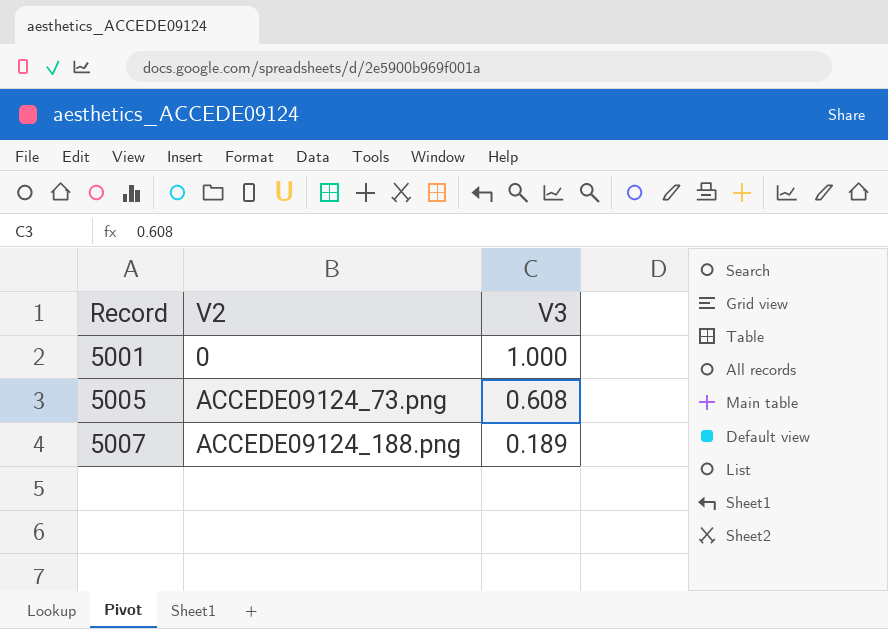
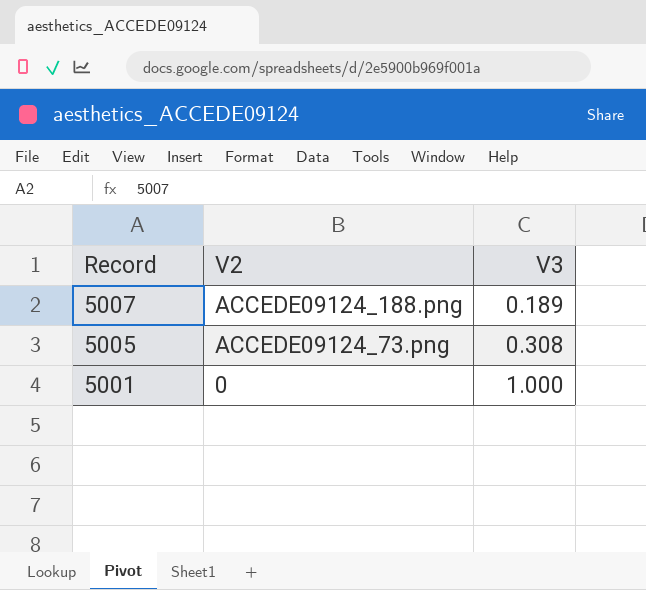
row order: Record ascending -> Record descending
5005 | V3: 0.608 -> 0.308

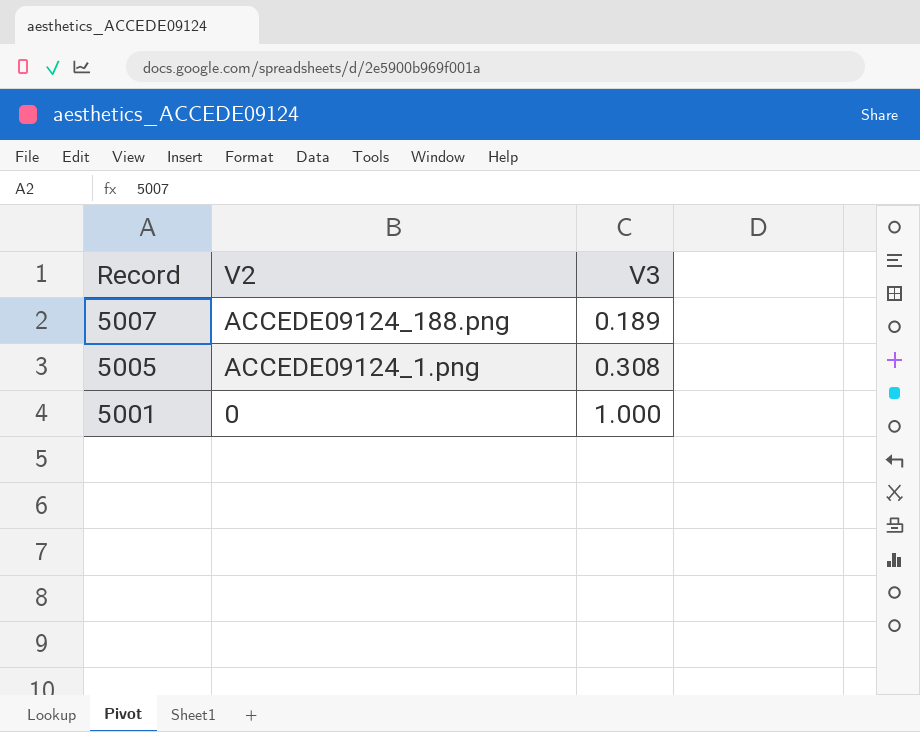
5005 | V2: ACCEDE09124_73.png -> ACCEDE09124_1.png

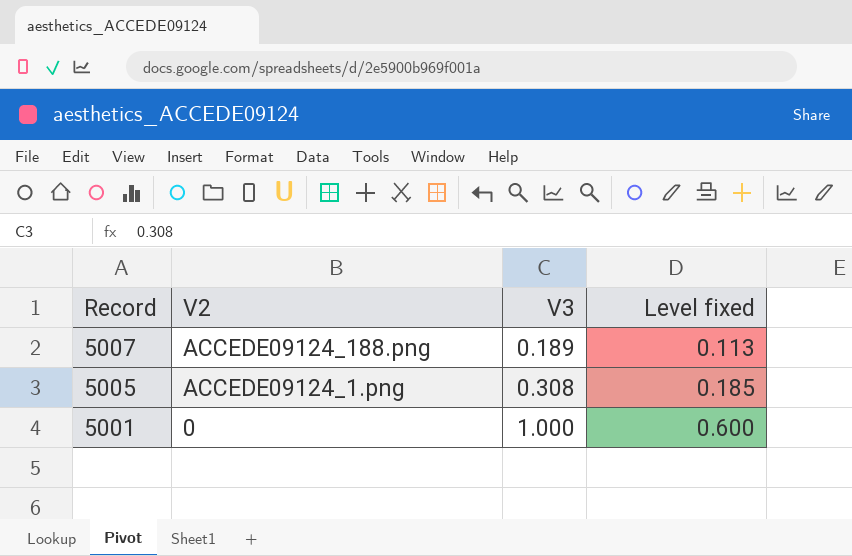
column Level fixed | formula: none -> [V3] * 0.6

